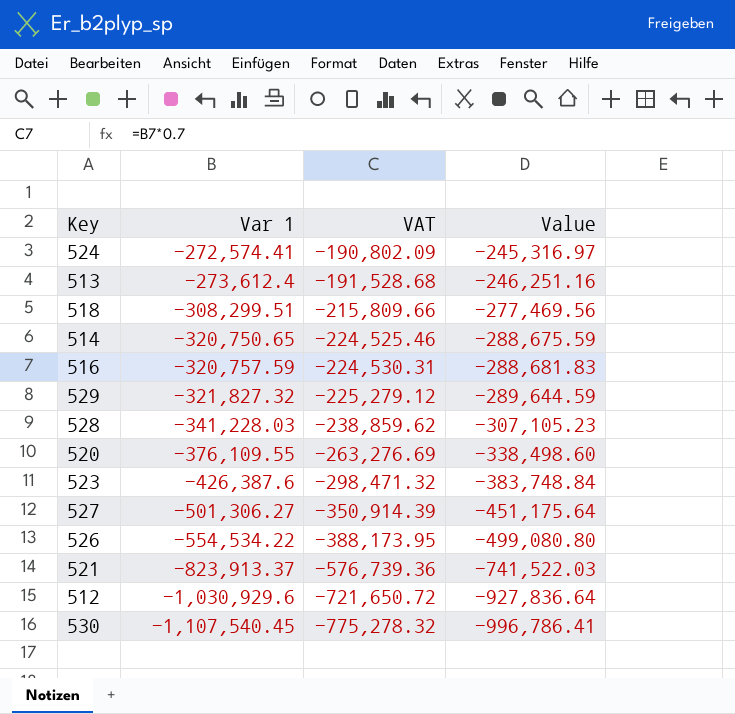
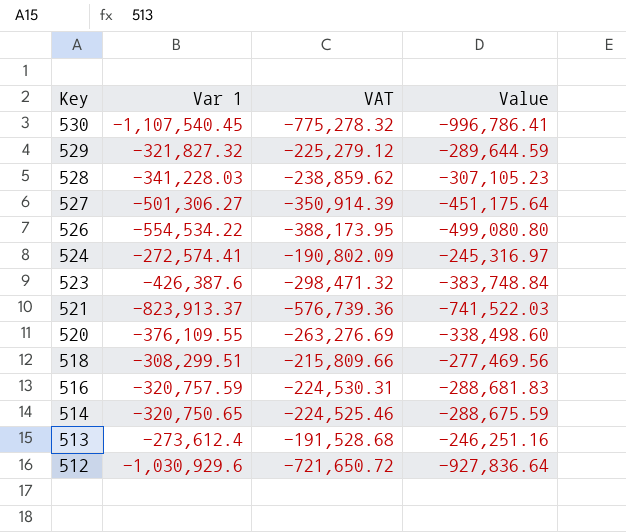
row order: Var 1 descending -> Key descending

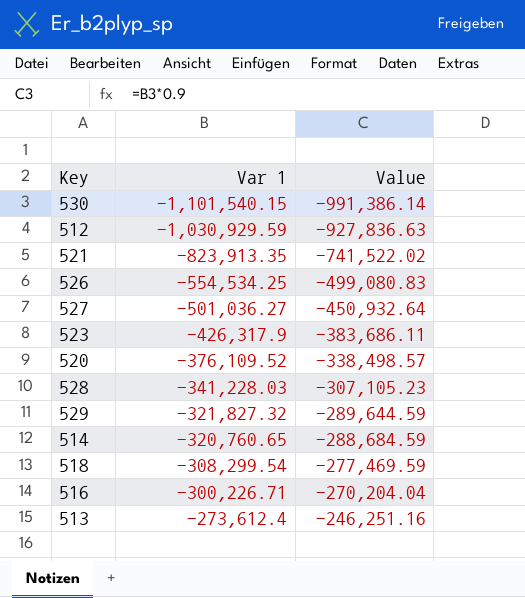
row order: Key descending -> Var 1 ascending
column VAT | formula: [Var 1] * 0.7 -> none
row 524: -272,574.41 | -190,802.09 | -245,316.97 -> none
530 | Var 1: -1,107,540.45 -> -1,101,540.15
530 | Value: -996,786.41 -> -991,386.14
512 | Var 1: -1,030,929.6 -> -1,030,929.59
512 | Value: -927,836.64 -> -927,836.63
521 | Var 1: -823,913.37 -> -823,913.35
521 | Value: -741,522.03 -> -741,522.02
526 | Var 1: -554,534.22 -> -554,534.25
526 | Value: -499,080.80 -> -499,080.83
527 | Var 1: -501,306.27 -> -501,036.27
527 | Value: -451,175.64 -> -450,932.64
523 | Var 1: -426,387.6 -> -426,317.9
523 | Value: -383,748.84 -> -383,686.11
520 | Var 1: -376,109.55 -> -376,109.52
520 | Value: -338,498.60 -> -338,498.57
514 | Var 1: -320,750.65 -> -320,760.65
514 | Value: -288,675.59 -> -288,684.59
518 | Var 1: -308,299.51 -> -308,299.54
518 | Value: -277,469.56 -> -277,469.59
516 | Var 1: -320,757.59 -> -300,226.71
516 | Value: -288,681.83 -> -270,204.04

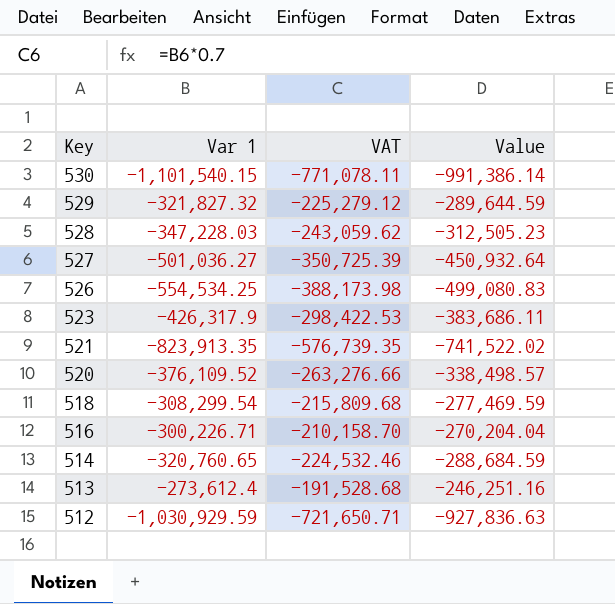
row order: Var 1 ascending -> Key descending
column VAT | formula: none -> [Var 1] * 0.7
528 | Var 1: -341,228.03 -> -347,228.03
528 | Value: -307,105.23 -> -312,505.23

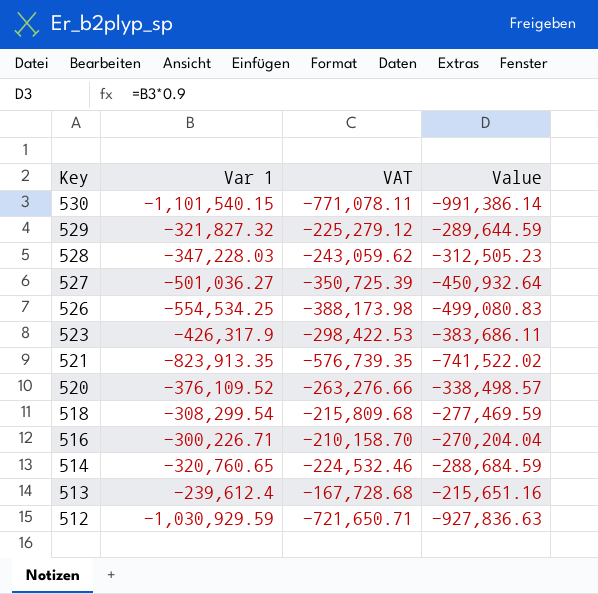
513 | Var 1: -273,612.4 -> -239,612.4
513 | VAT: -191,528.68 -> -167,728.68
513 | Value: -246,251.16 -> -215,651.16

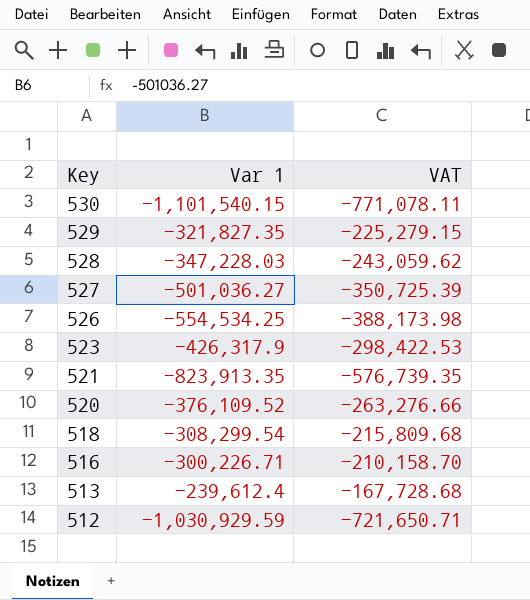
column Value | formula: [Var 1] * 0.9 -> none
row 514: -320,760.65 | -224,532.46 | -288,684.59 -> none
529 | Var 1: -321,827.32 -> -321,827.35
529 | VAT: -225,279.12 -> -225,279.15

